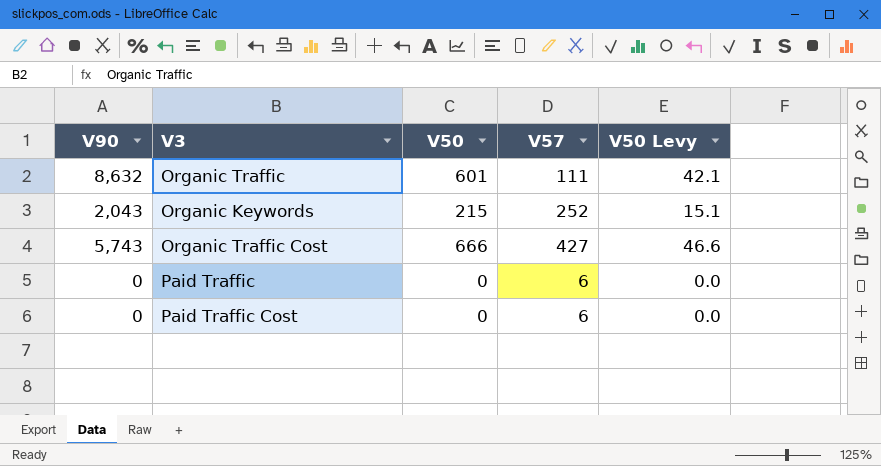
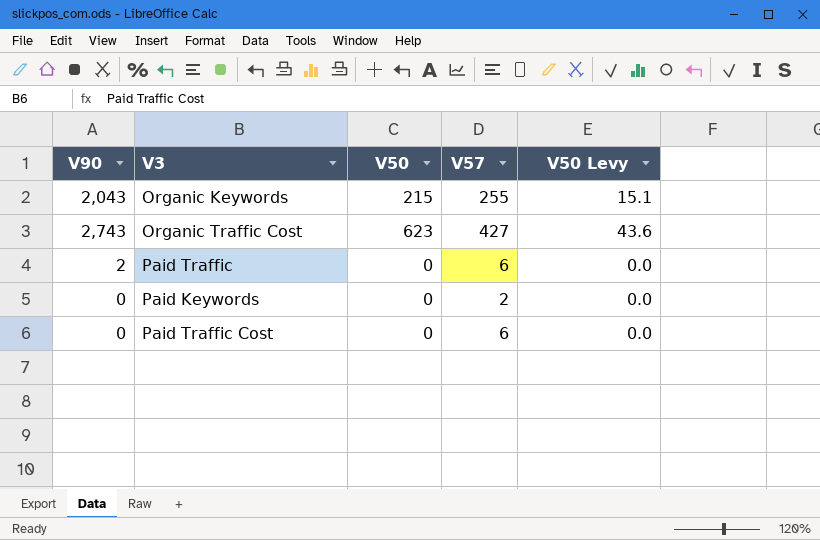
row Organic Traffic: 8,632 | 601 | 111 | 42.1 -> none
Organic Keywords | V57: 252 -> 255
Organic Traffic Cost | V90: 5,743 -> 2,743
Organic Traffic Cost | V50: 666 -> 623
Organic Traffic Cost | V50 Levy: 46.6 -> 43.6
Paid Traffic | V90: 0 -> 2
row Paid Keywords: none -> 0 | 0 | 2 | 0.0

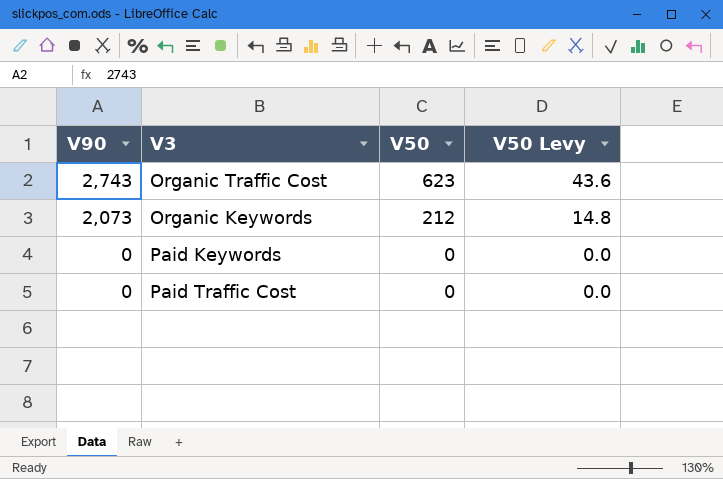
row order: none -> V90 descending
column V57 | position: 4 -> none
row Paid Traffic: 2 | 0 | 6 | 0.0 -> none
Organic Keywords | V90: 2,043 -> 2,073
Organic Keywords | V50: 215 -> 212
Organic Keywords | V50 Levy: 15.1 -> 14.8

